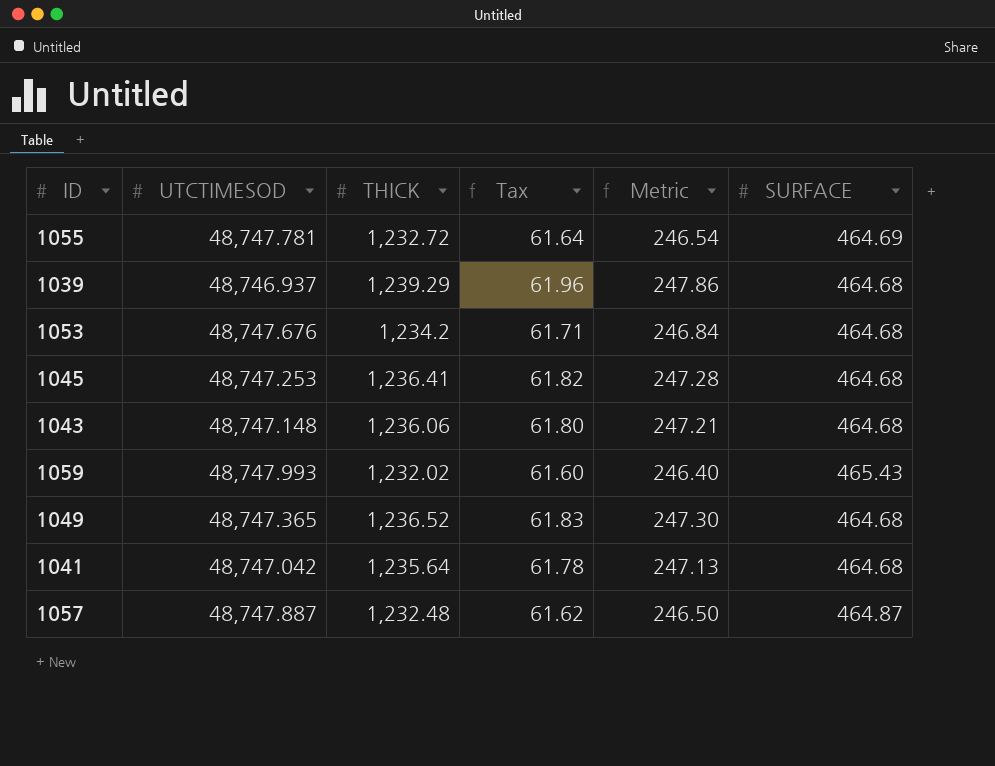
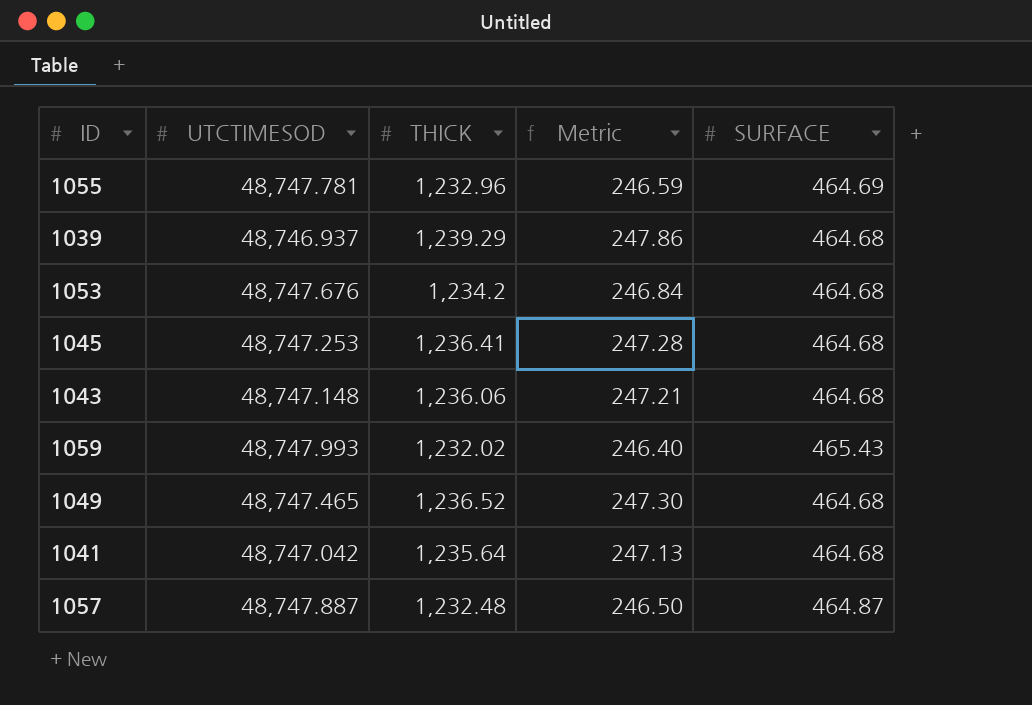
column Tax | formula: [THICK] * 0.05 -> none
1055 | THICK: 1,232.72 -> 1,232.96
1055 | Metric: 246.54 -> 246.59
1049 | UTCTIMESOD: 48,747.365 -> 48,747.465

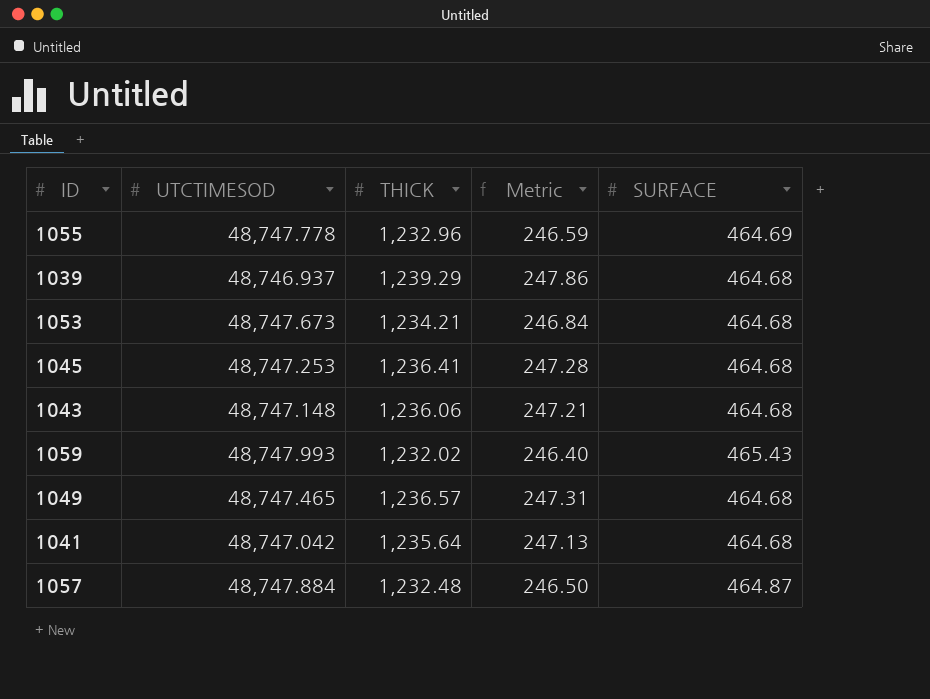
1055 | UTCTIMESOD: 48,747.781 -> 48,747.778
1053 | UTCTIMESOD: 48,747.676 -> 48,747.673
1053 | THICK: 1,234.2 -> 1,234.21
1049 | THICK: 1,236.52 -> 1,236.57
1049 | Metric: 247.30 -> 247.31
1057 | UTCTIMESOD: 48,747.887 -> 48,747.884

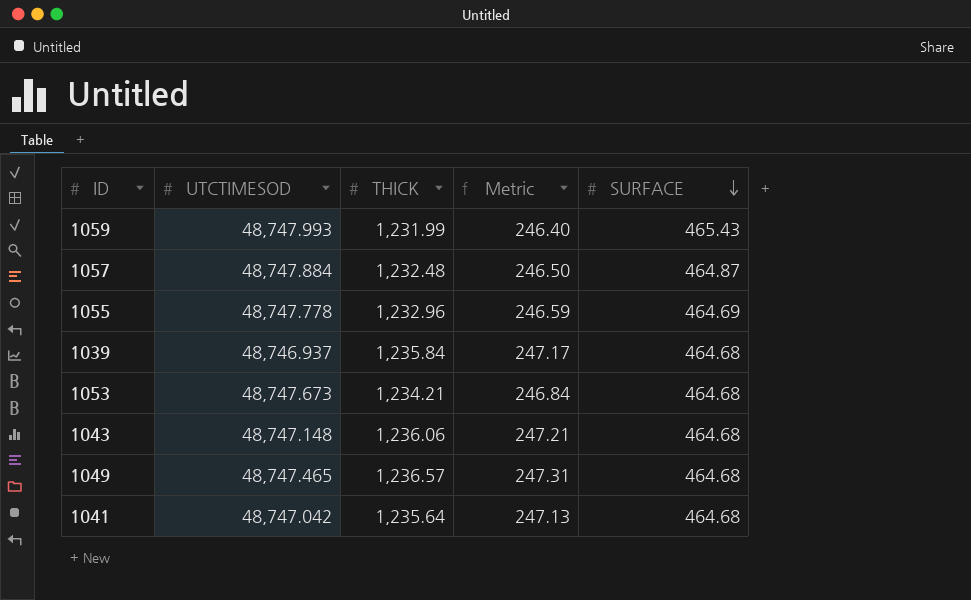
row order: none -> SURFACE descending
row 1045: 48,747.253 | 1,236.41 | 247.28 | 464.68 -> none
1059 | THICK: 1,232.02 -> 1,231.99
1039 | THICK: 1,239.29 -> 1,235.84
1039 | Metric: 247.86 -> 247.17

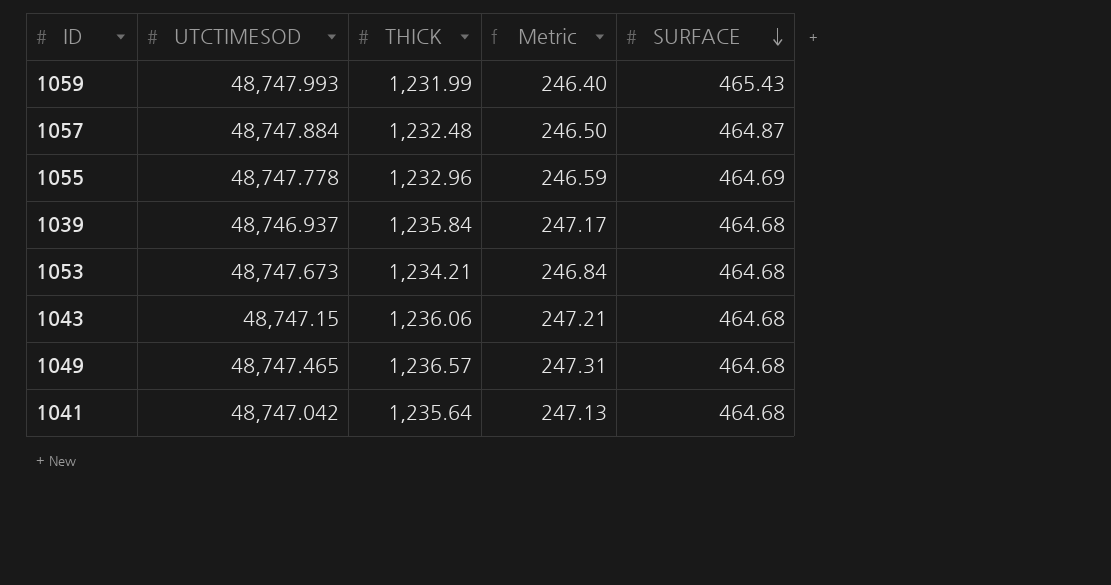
1043 | UTCTIMESOD: 48,747.148 -> 48,747.15

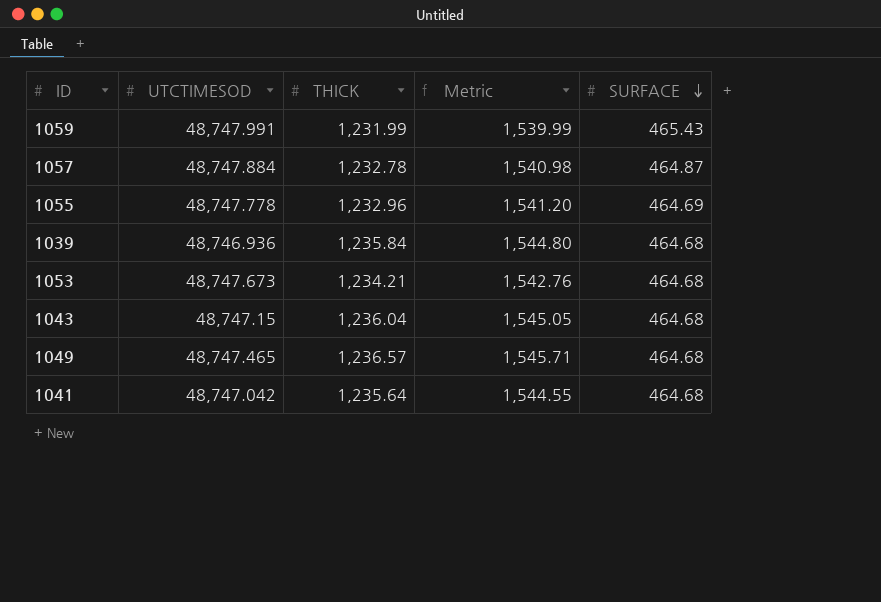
column Metric | formula: [THICK] * 0.2 -> [THICK] * 1.25
1059 | UTCTIMESOD: 48,747.993 -> 48,747.991
1057 | THICK: 1,232.48 -> 1,232.78
1039 | UTCTIMESOD: 48,746.937 -> 48,746.936
1043 | THICK: 1,236.06 -> 1,236.04

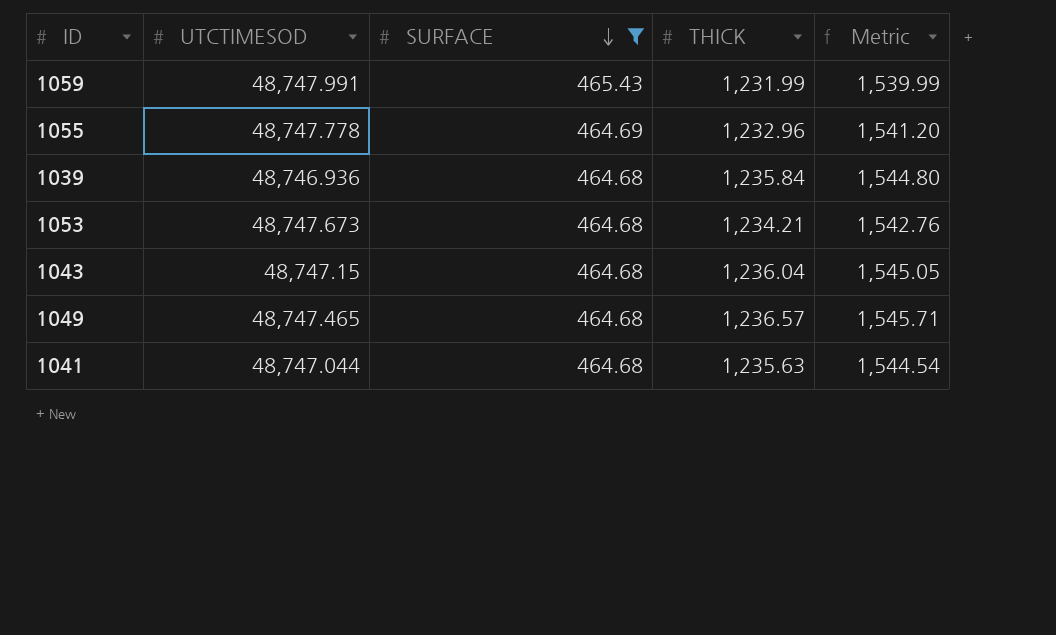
filter: none -> SURFACE != 464.87
column SURFACE | position: 5 -> 3
1041 | UTCTIMESOD: 48,747.042 -> 48,747.044
1041 | THICK: 1,235.64 -> 1,235.63
1041 | Metric: 1,544.55 -> 1,544.54

